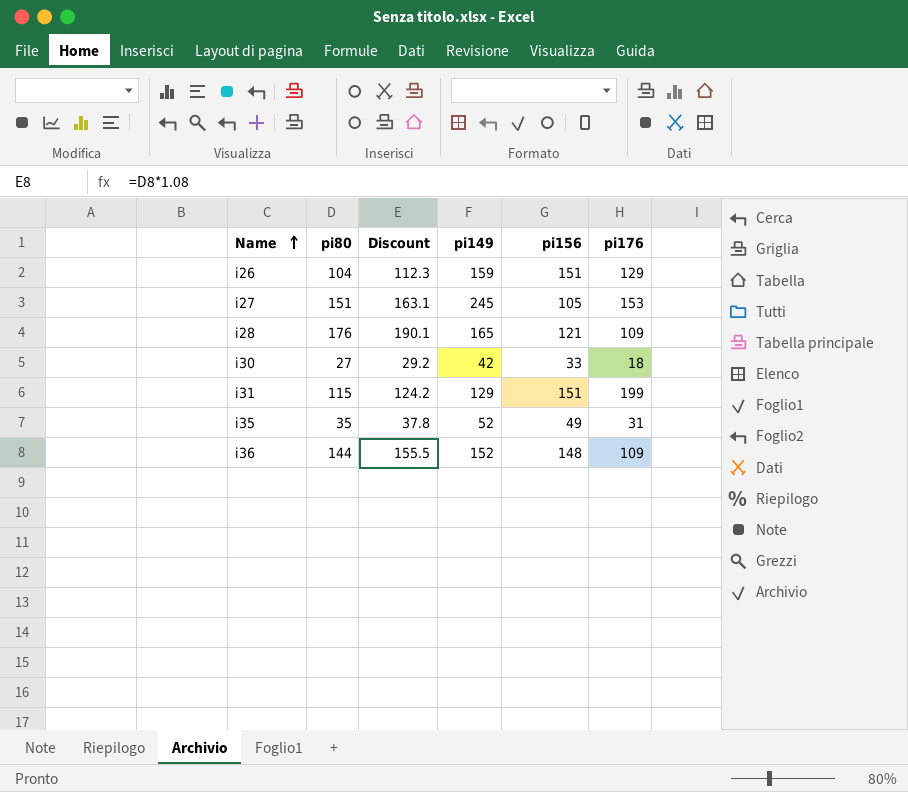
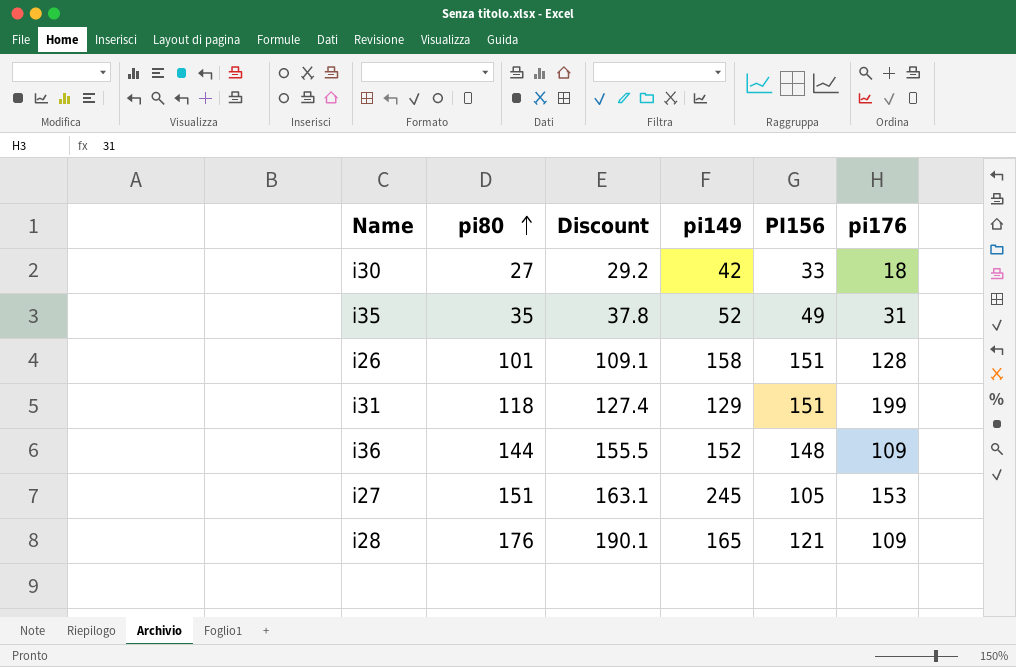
row order: Name ascending -> pi80 ascending
column name: pi156 -> PI156
i26 | pi80: 104 -> 101
i26 | Discount: 112.3 -> 109.1
i26 | pi149: 159 -> 158
i26 | pi176: 129 -> 128
i31 | pi80: 115 -> 118
i31 | Discount: 124.2 -> 127.4

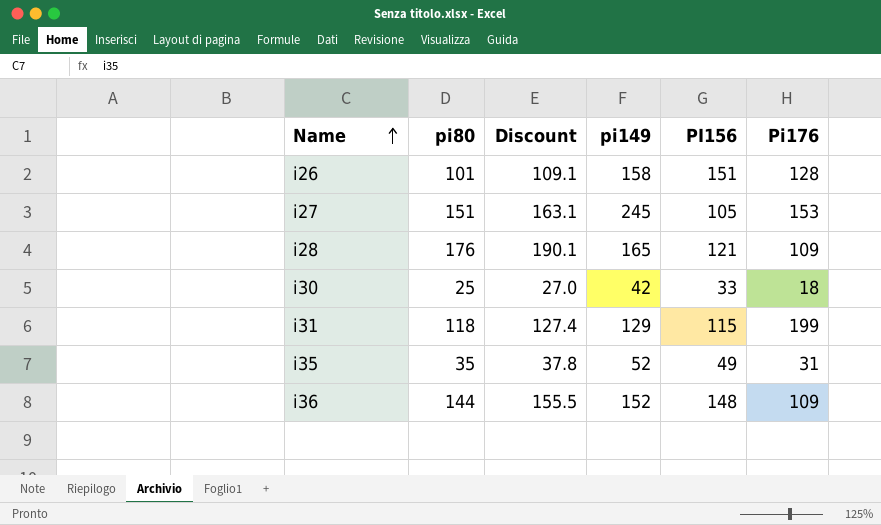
row order: pi80 ascending -> Name ascending
column name: pi176 -> Pi176
i30 | pi80: 27 -> 25
i30 | Discount: 29.2 -> 27.0
i31 | PI156: 151 -> 115

